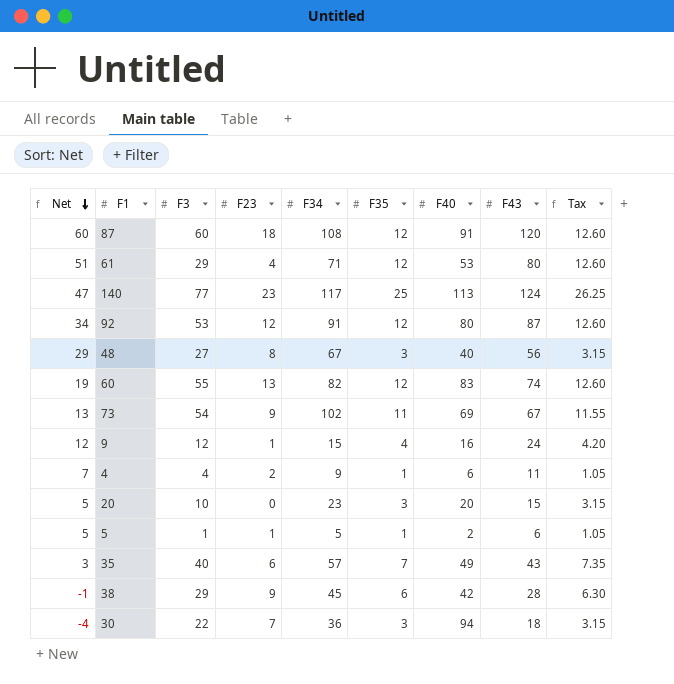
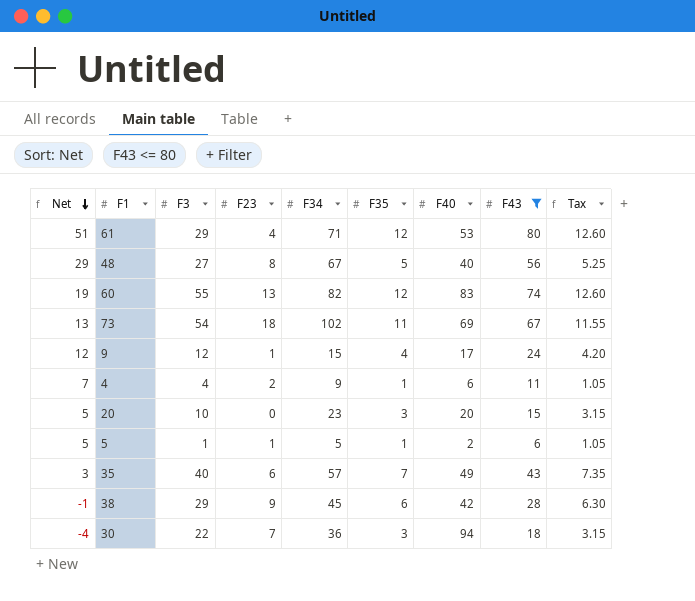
filter: none -> F43 <= 80
48 | F35: 3 -> 5
48 | Tax: 3.15 -> 5.25
73 | F23: 9 -> 18
9 | F40: 16 -> 17

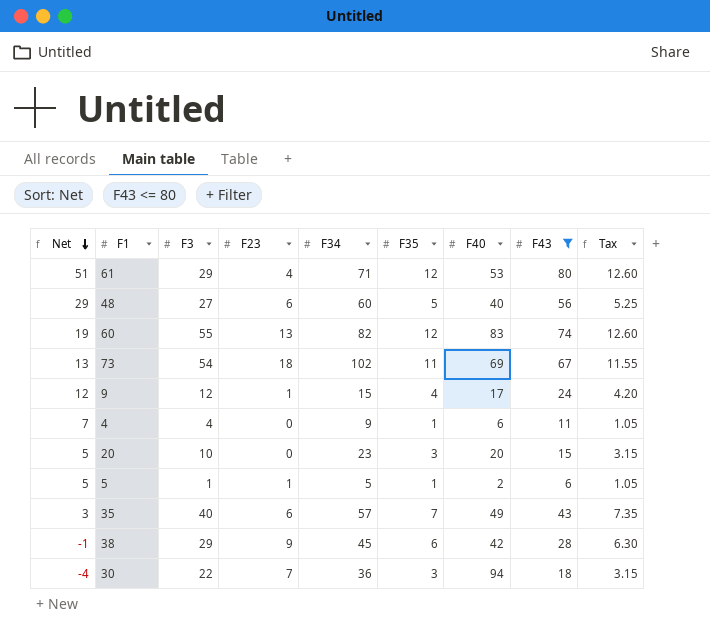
48 | F23: 8 -> 6
48 | F34: 67 -> 60
4 | F23: 2 -> 0

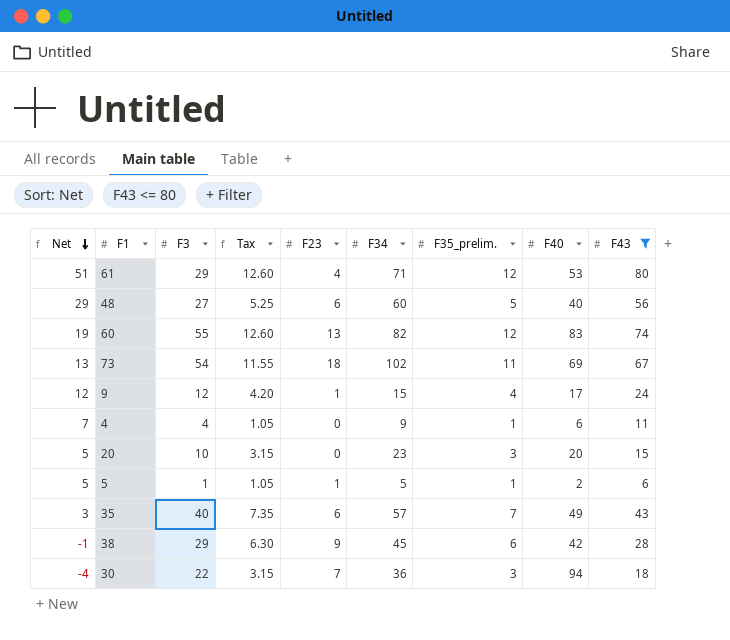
column Tax | position: 9 -> 4
column name: F35 -> F35_prelim.

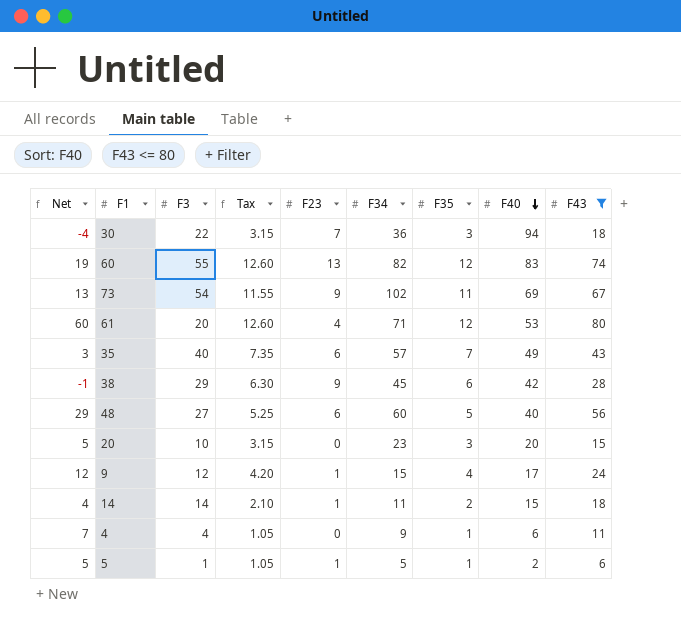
row order: Net descending -> F40 descending
column name: F35_prelim. -> F35
73 | F23: 18 -> 9
61 | Net: 51 -> 60
61 | F3: 29 -> 20
row 14: none -> 4 | 14 | 2.10 | 1 | 11 | 2 | 15 | 18

